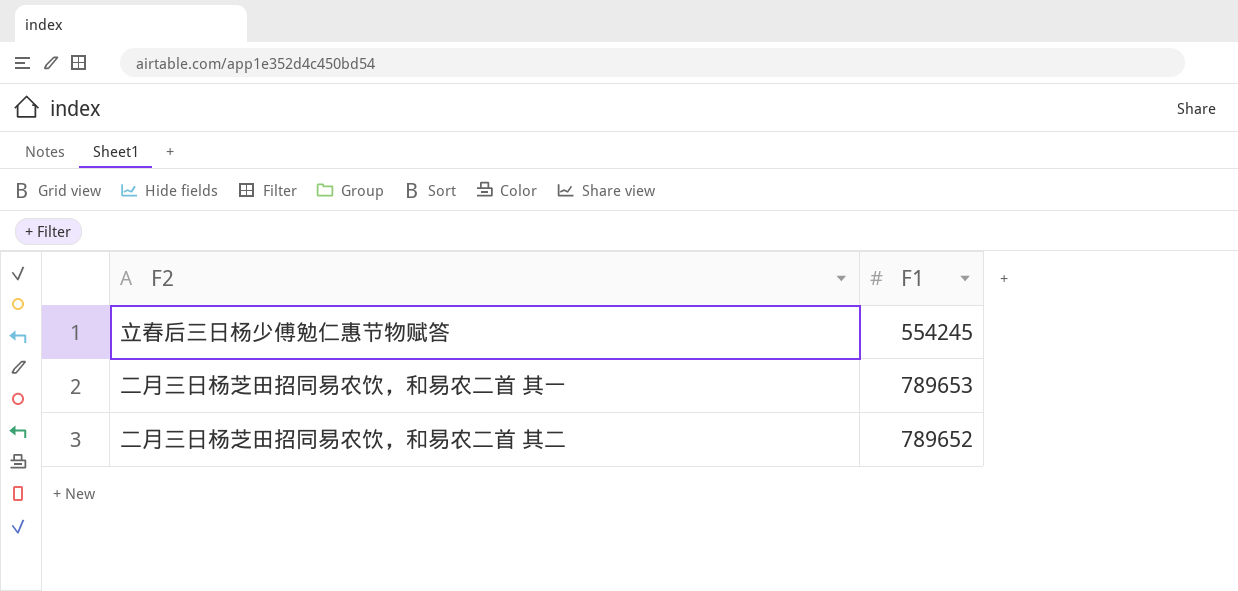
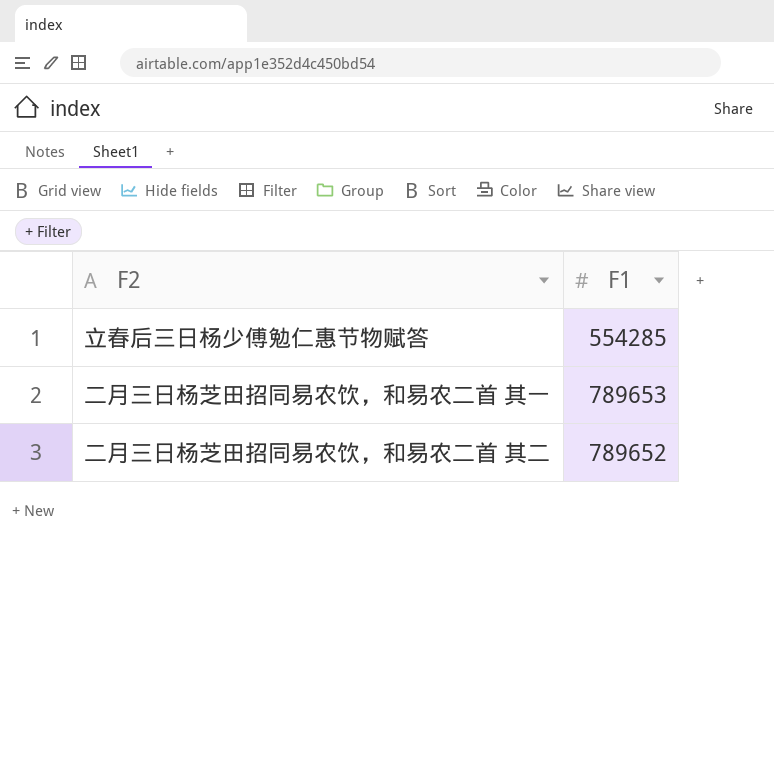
立春后三日杨少傅勉仁惠节物赋答 | F1: 554245 -> 554285

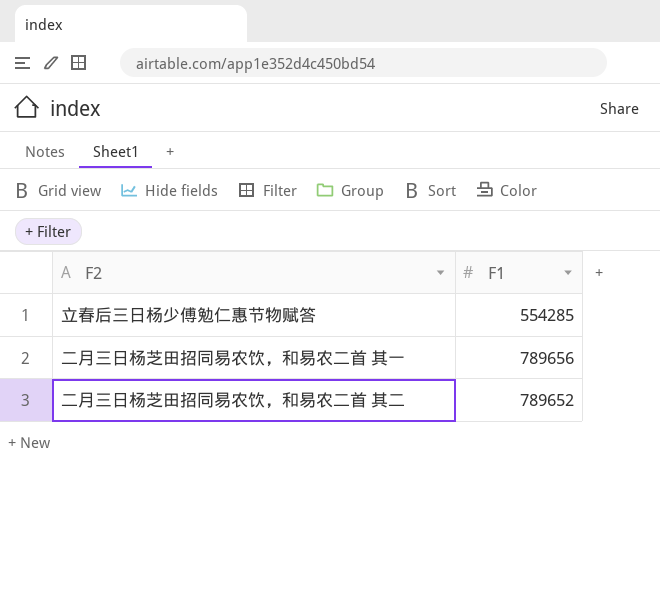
二月三日杨芝田招同易农饮，和易农二首 其一 | F1: 789653 -> 789656

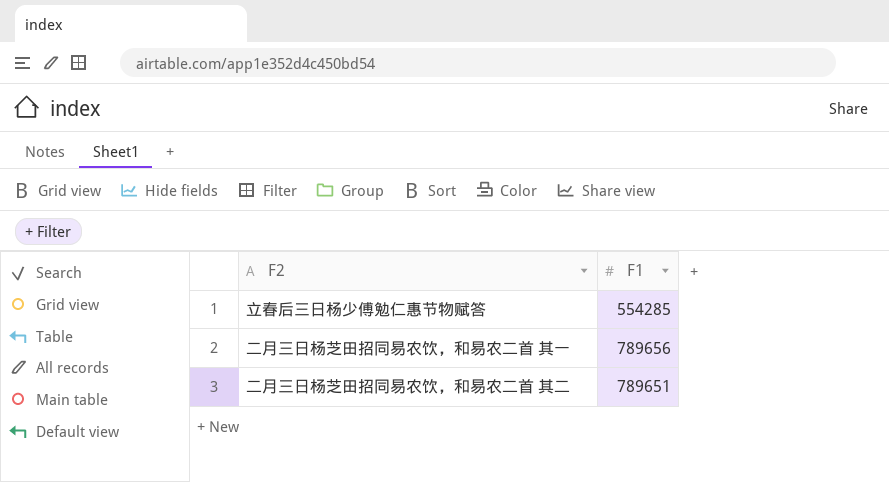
二月三日杨芝田招同易农饮，和易农二首 其二 | F1: 789652 -> 789651

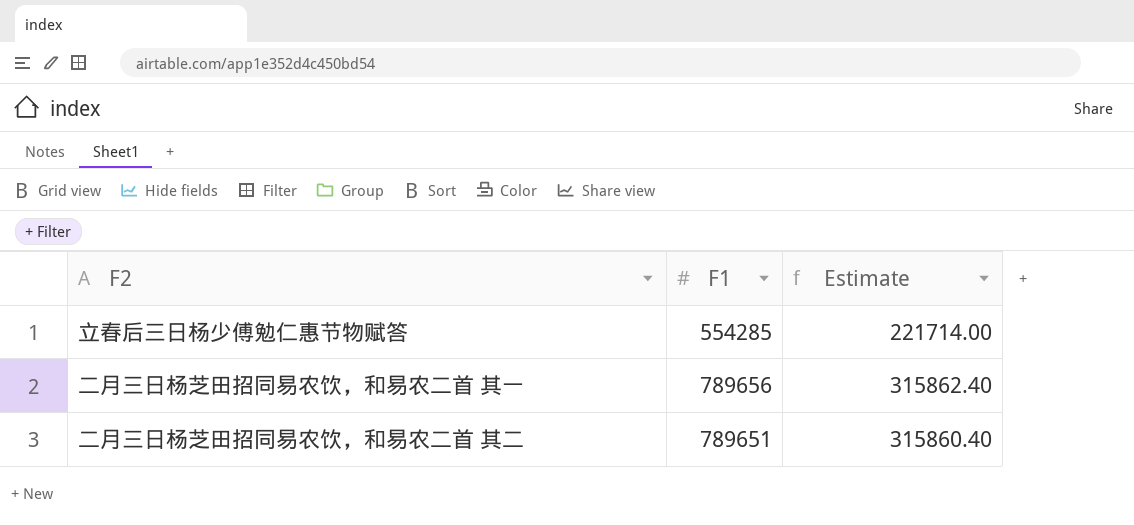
column Estimate | formula: none -> [F1] * 0.4

